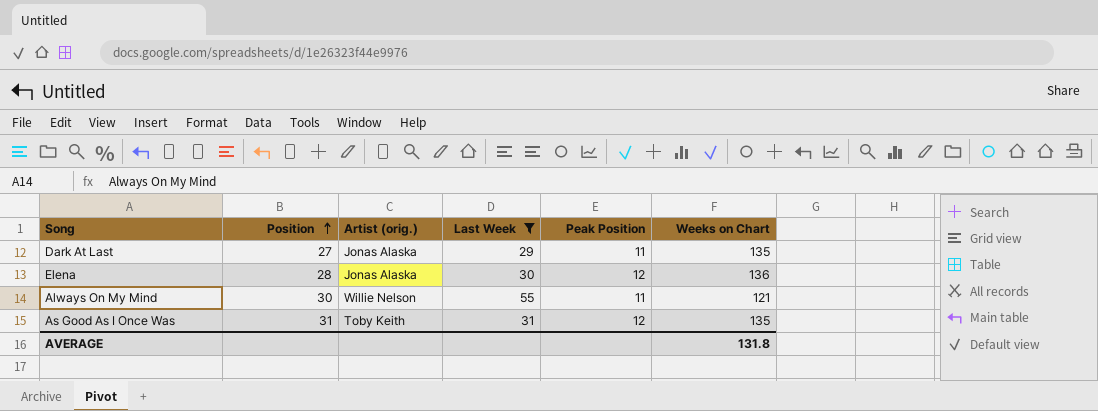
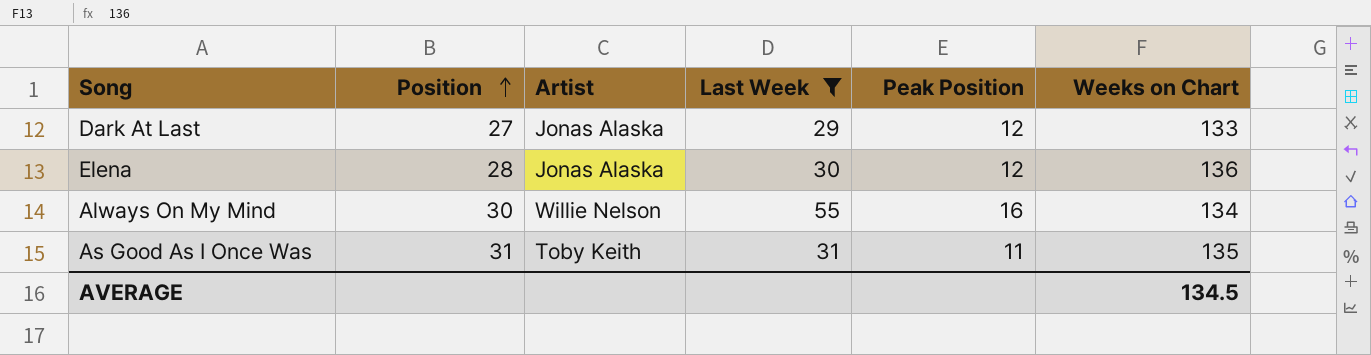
column name: Artist (orig.) -> Artist
Dark At Last | Peak Position: 11 -> 12
Dark At Last | Weeks on Chart: 135 -> 133
Always On My Mind | Peak Position: 11 -> 16
Always On My Mind | Weeks on Chart: 121 -> 134
As Good As I Once Was | Peak Position: 12 -> 11
AVERAGE | Weeks on Chart: 131.8 -> 134.5

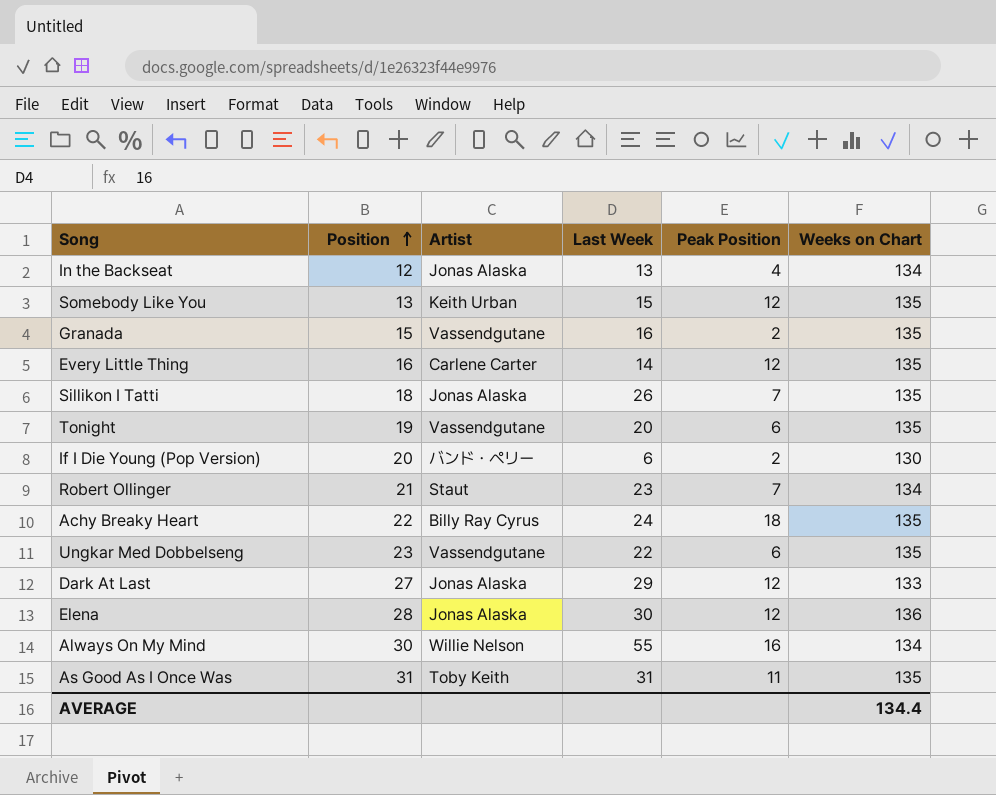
filter: Last Week >= 29 -> none
AVERAGE | Weeks on Chart: 134.5 -> 134.4

